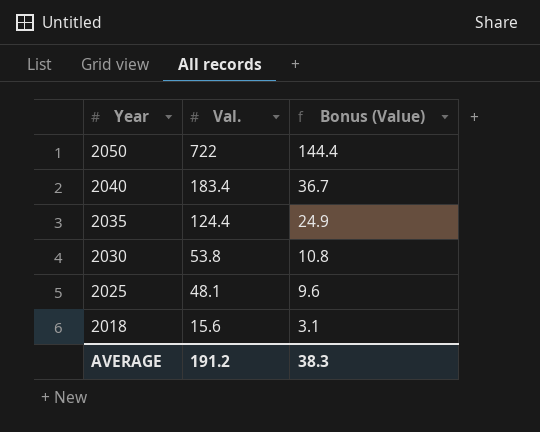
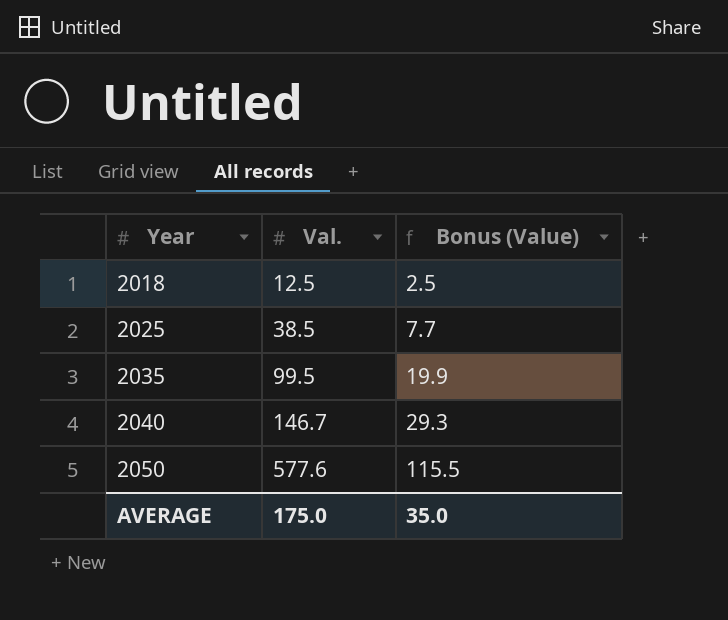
row order: Year descending -> Year ascending
row 2030: 53.8 | 10.8 -> none
2018 | Val.: 15.6 -> 12.5
2018 | Bonus (Value): 3.1 -> 2.5
2025 | Val.: 48.1 -> 38.5
2025 | Bonus (Value): 9.6 -> 7.7
2035 | Val.: 124.4 -> 99.5
2035 | Bonus (Value): 24.9 -> 19.9
2040 | Val.: 183.4 -> 146.7
2040 | Bonus (Value): 36.7 -> 29.3
2050 | Val.: 722 -> 577.6
2050 | Bonus (Value): 144.4 -> 115.5
AVERAGE | Val.: 191.2 -> 175.0
AVERAGE | Bonus (Value): 38.3 -> 35.0

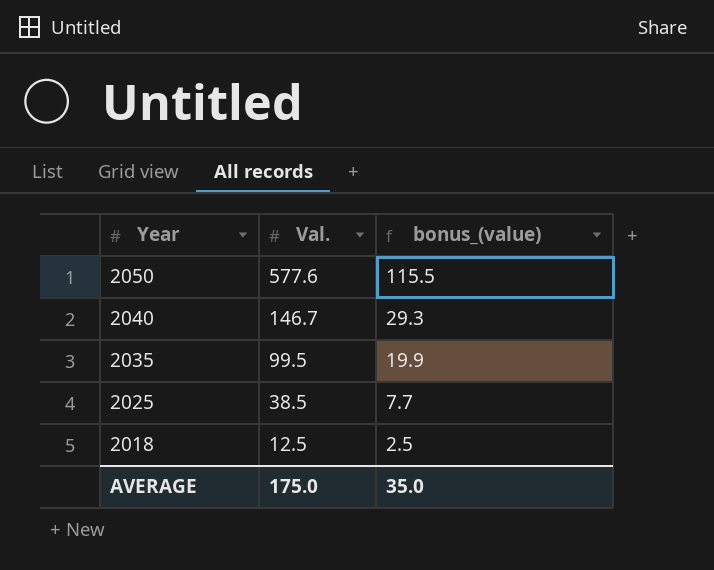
row order: Year ascending -> Year descending
column name: Bonus (Value) -> bonus_(value)

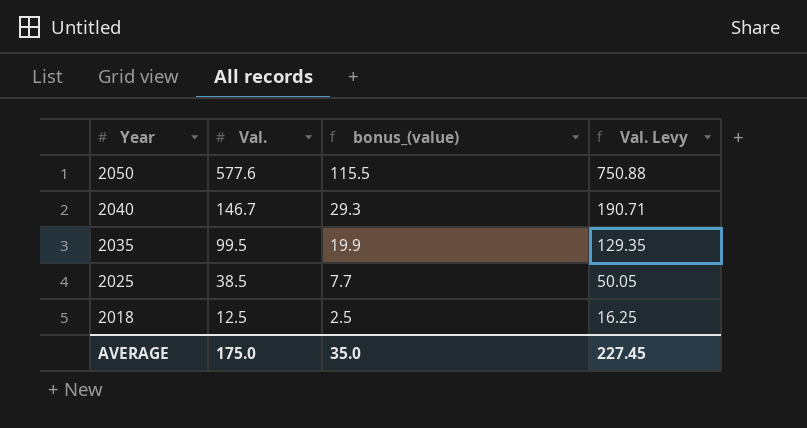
column Val. Levy | formula: none -> [Val.] * 1.3

